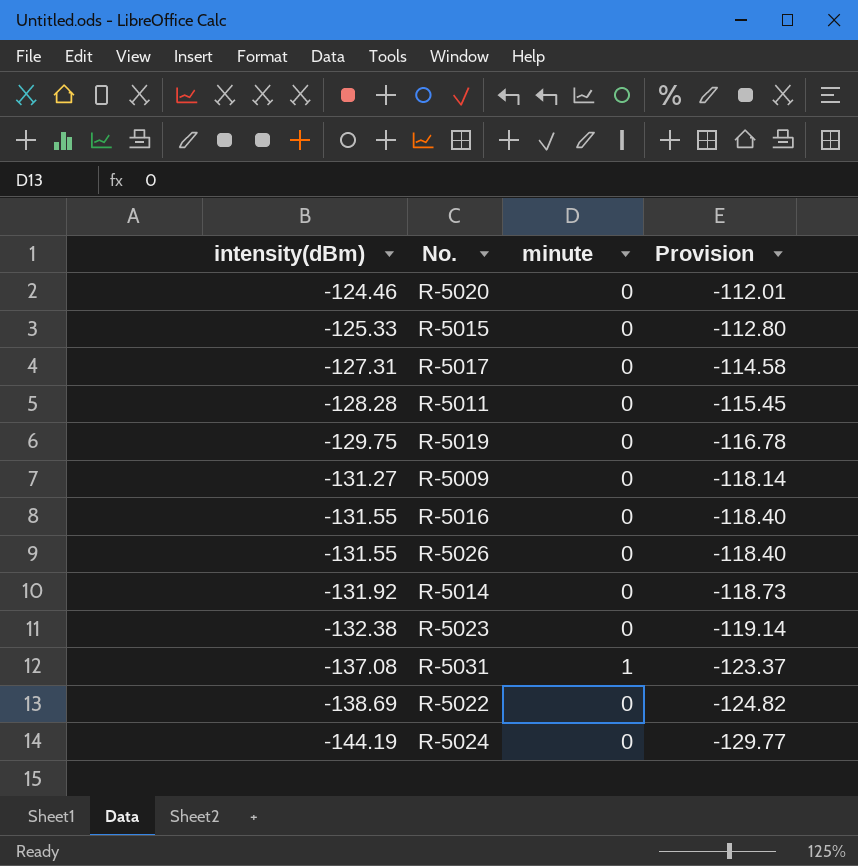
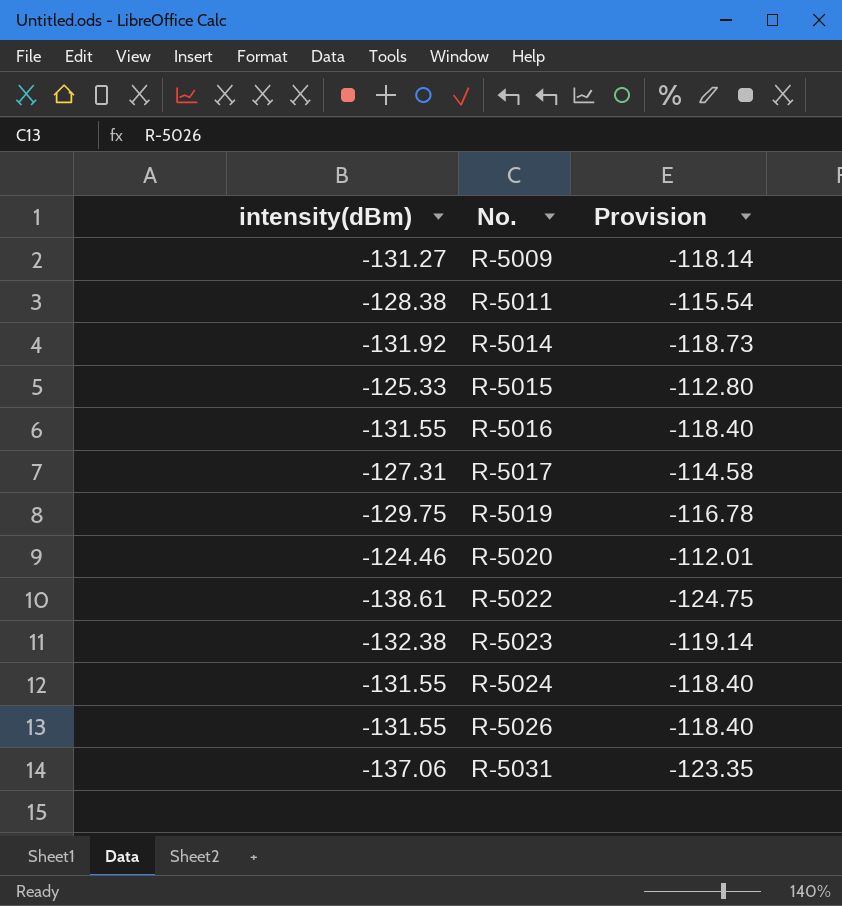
row order: intensity(dBm) descending -> No. ascending
column minute | position: 3 -> none
R-5011 | intensity(dBm): -128.28 -> -128.38
R-5011 | Provision: -115.45 -> -115.54
R-5022 | intensity(dBm): -138.69 -> -138.61
R-5022 | Provision: -124.82 -> -124.75
R-5024 | intensity(dBm): -144.19 -> -131.55
R-5024 | Provision: -129.77 -> -118.40
R-5031 | intensity(dBm): -137.08 -> -137.06
R-5031 | Provision: -123.37 -> -123.35

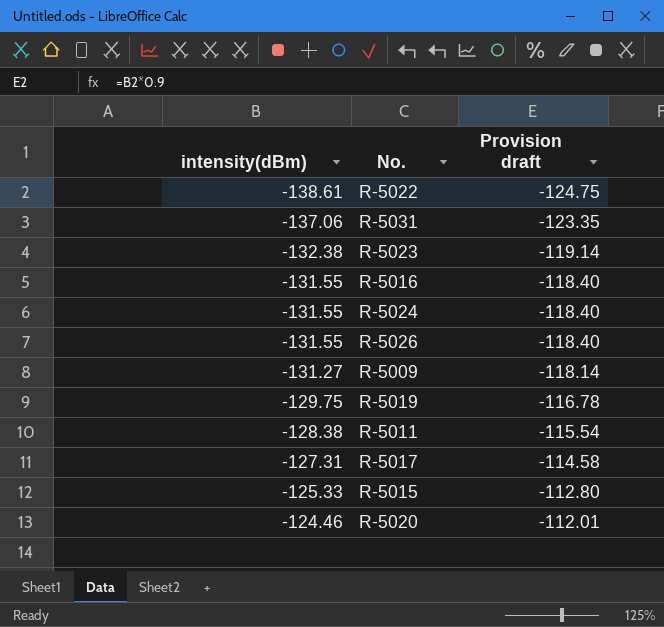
row order: No. ascending -> intensity(dBm) ascending
column name: Provision -> Provision draft
row R-5014: -131.92 | -118.73 -> none

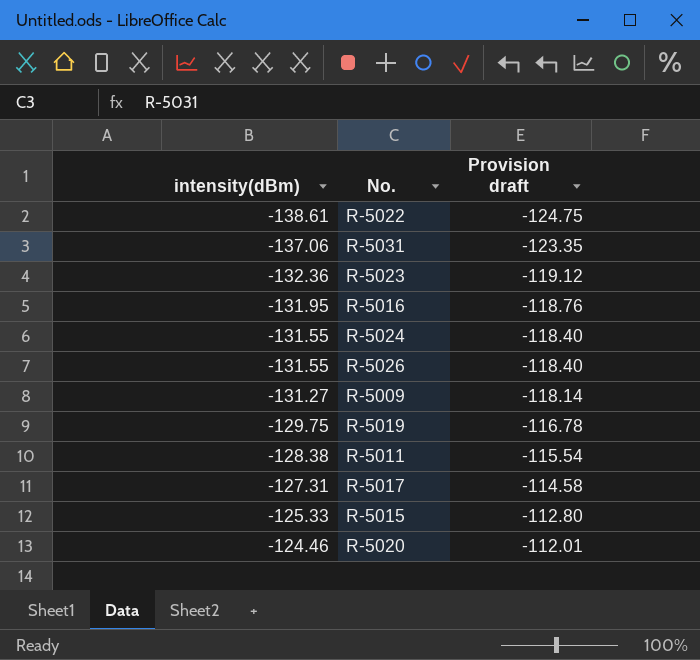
R-5023 | intensity(dBm): -132.38 -> -132.36
R-5023 | Provision draft: -119.14 -> -119.12
R-5016 | intensity(dBm): -131.55 -> -131.95
R-5016 | Provision draft: -118.40 -> -118.76

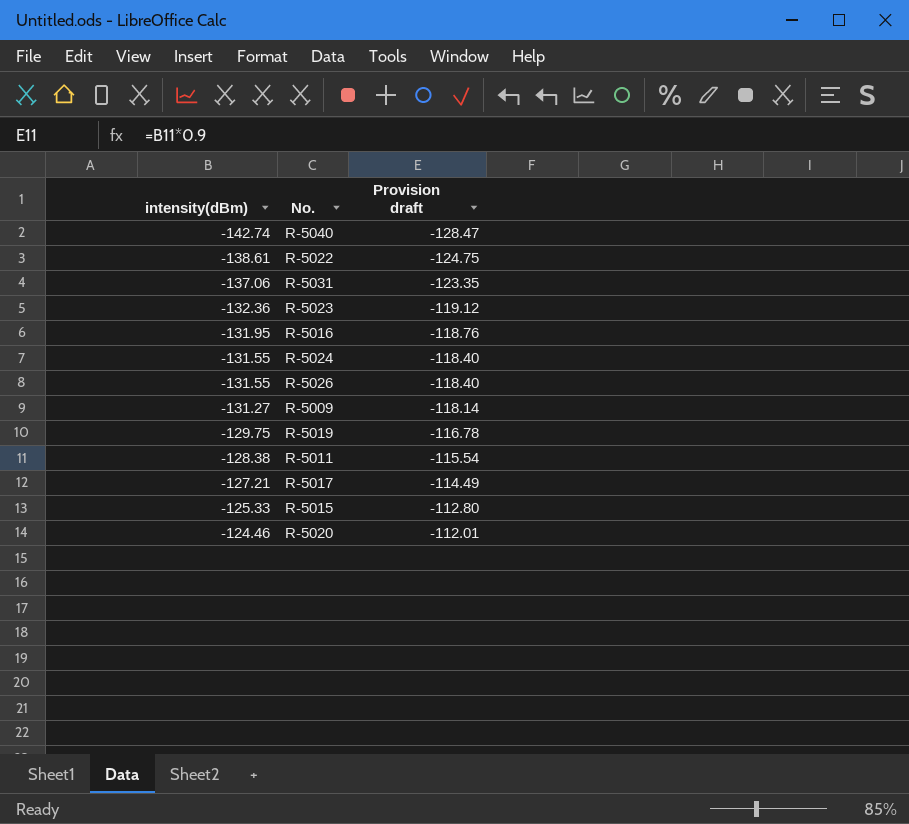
row R-5040: none -> -142.74 | -128.47
R-5017 | intensity(dBm): -127.31 -> -127.21
R-5017 | Provision draft: -114.58 -> -114.49

